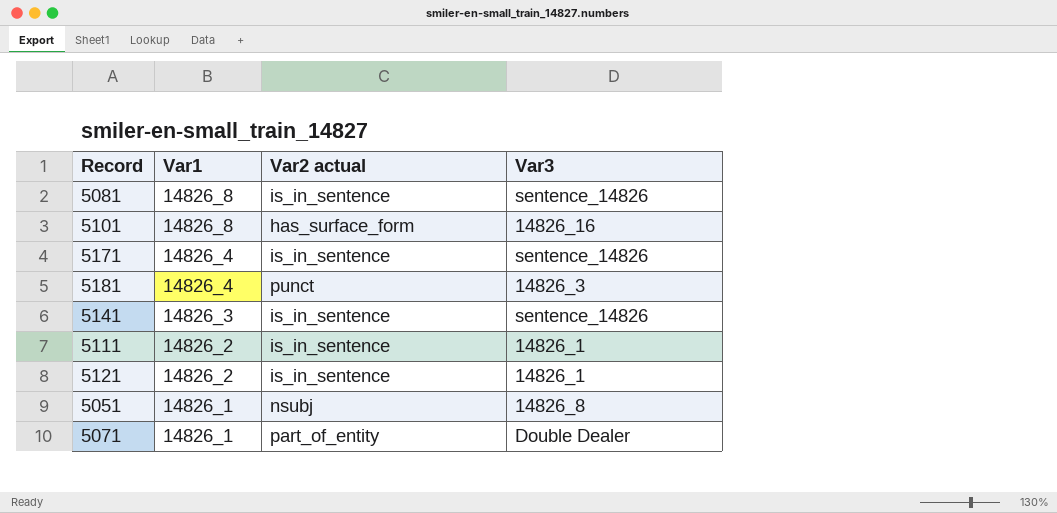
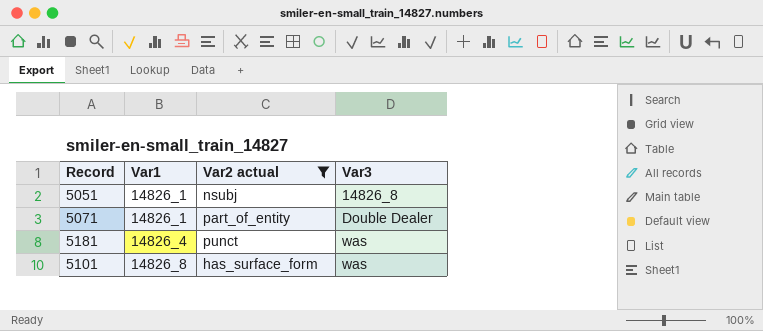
filter: none -> Var2 actual != is_in_sentence
row order: Var1 descending -> Var1 ascending
5181 | Var3: 14826_3 -> was
5101 | Var3: 14826_16 -> was

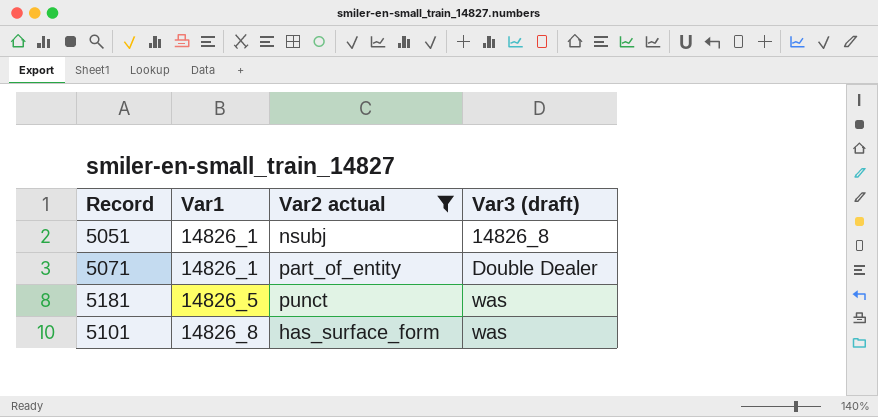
column name: Var3 -> Var3 (draft)
5181 | Var1: 14826_4 -> 14826_5

